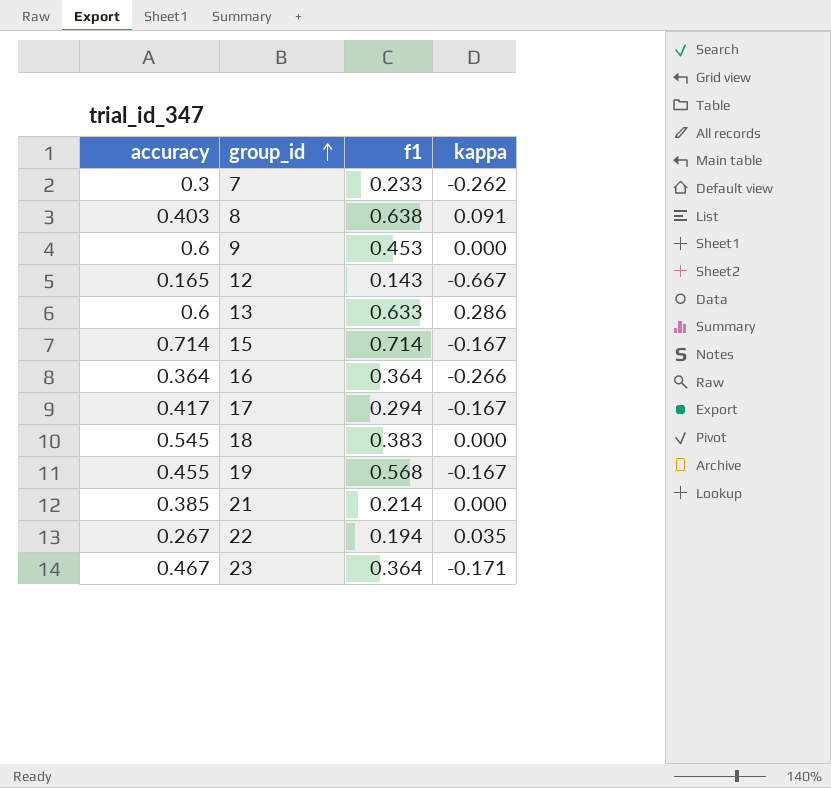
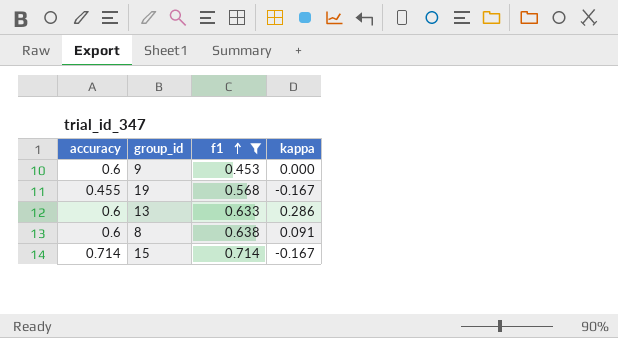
filter: none -> f1 >= 0.453
row order: group_id ascending -> f1 ascending
8 | accuracy: 0.403 -> 0.6

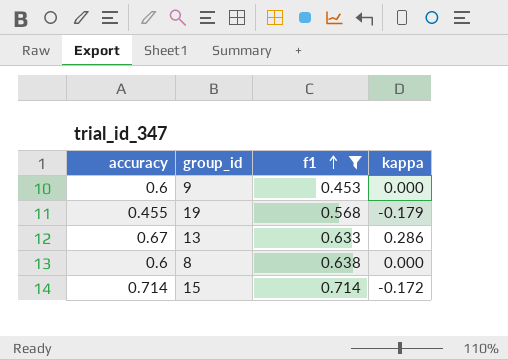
19 | kappa: -0.167 -> -0.179
13 | accuracy: 0.6 -> 0.67
8 | kappa: 0.091 -> 0.000
15 | kappa: -0.167 -> -0.172

